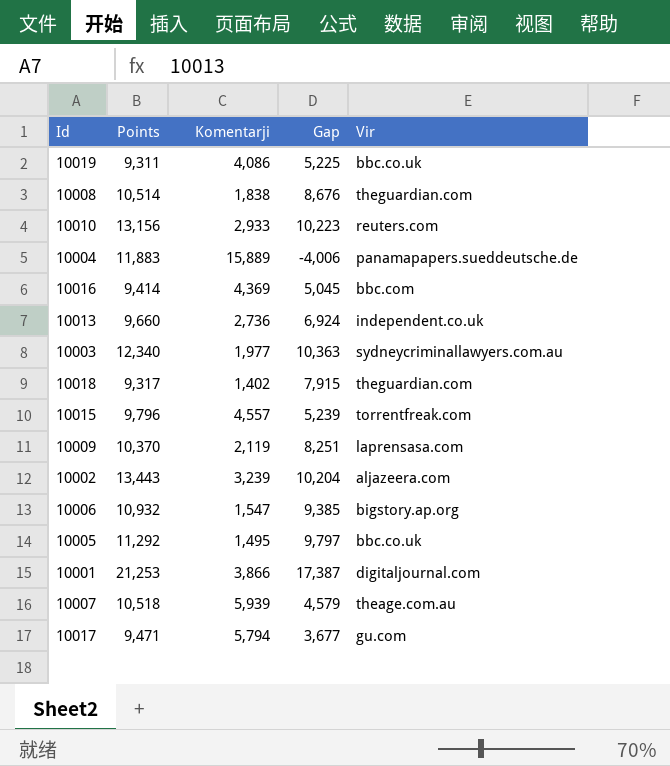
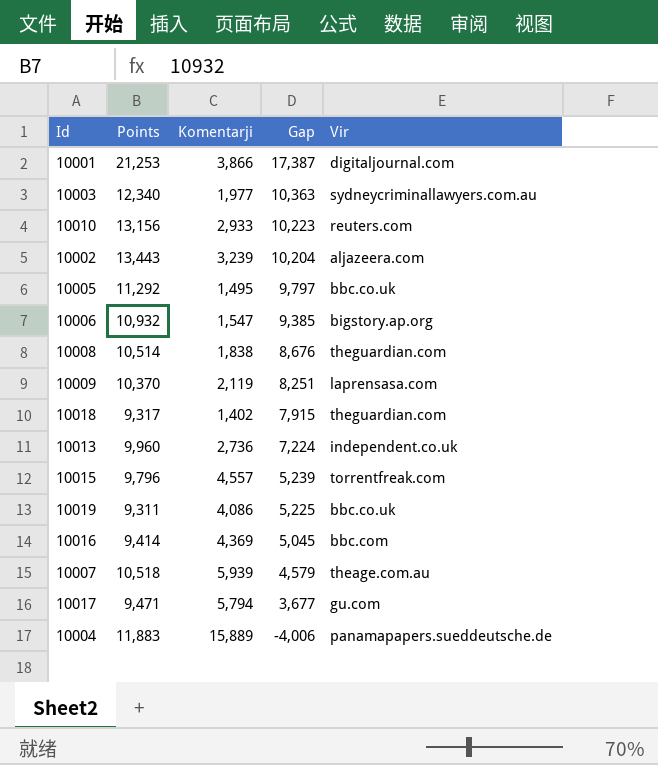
row order: none -> Gap descending
10013 | Points: 9,660 -> 9,960
10013 | Gap: 6,924 -> 7,224

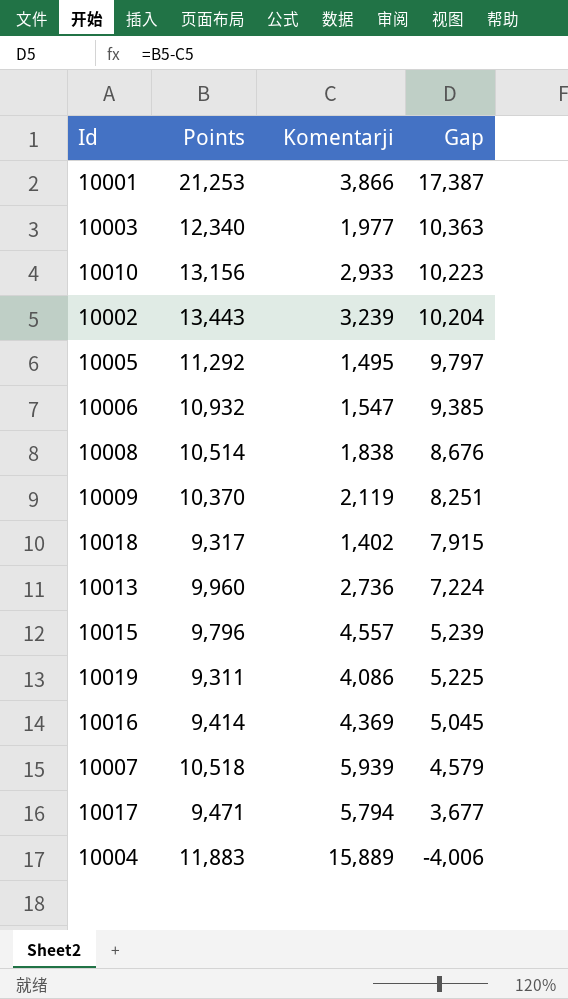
column Vir | position: 5 -> none

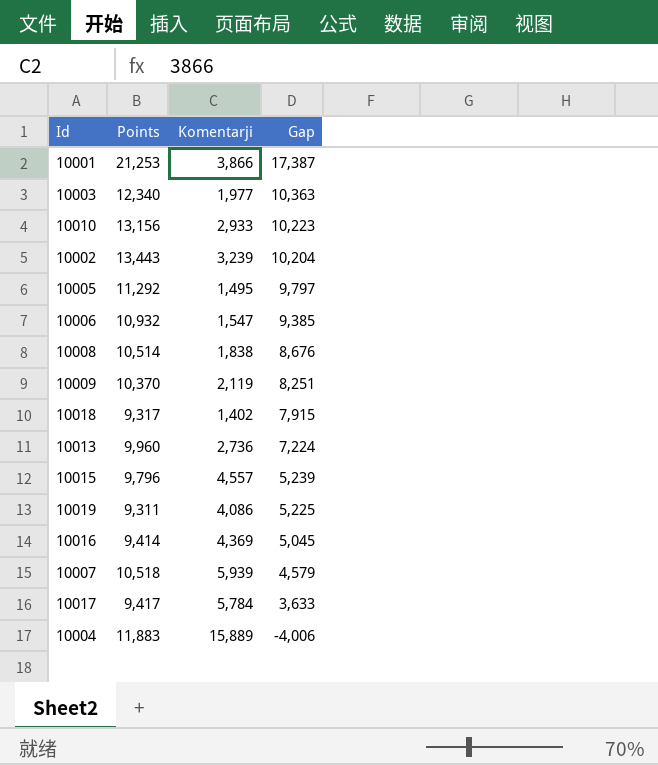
10017 | Points: 9,471 -> 9,417
10017 | Komentarji: 5,794 -> 5,784
10017 | Gap: 3,677 -> 3,633

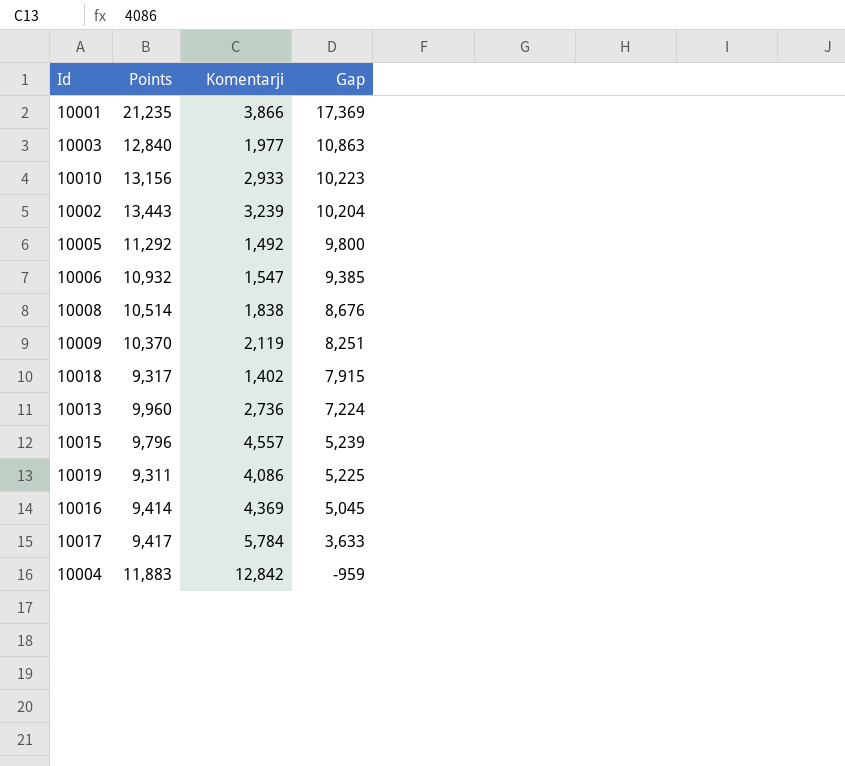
row 10007: 10,518 | 5,939 | 4,579 -> none
10001 | Points: 21,253 -> 21,235
10001 | Gap: 17,387 -> 17,369
10003 | Points: 12,340 -> 12,840
10003 | Gap: 10,363 -> 10,863
10005 | Komentarji: 1,495 -> 1,492
10005 | Gap: 9,797 -> 9,800
10004 | Komentarji: 15,889 -> 12,842
10004 | Gap: -4,006 -> -959

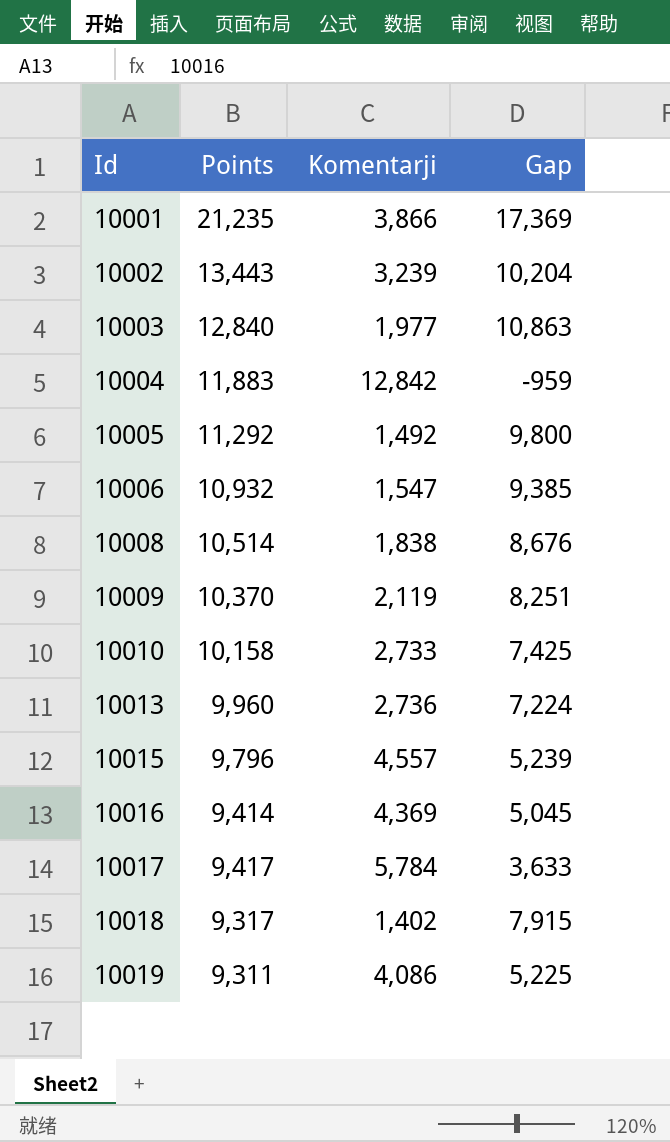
row order: Gap descending -> Id ascending
10010 | Points: 13,156 -> 10,158
10010 | Komentarji: 2,933 -> 2,733
10010 | Gap: 10,223 -> 7,425

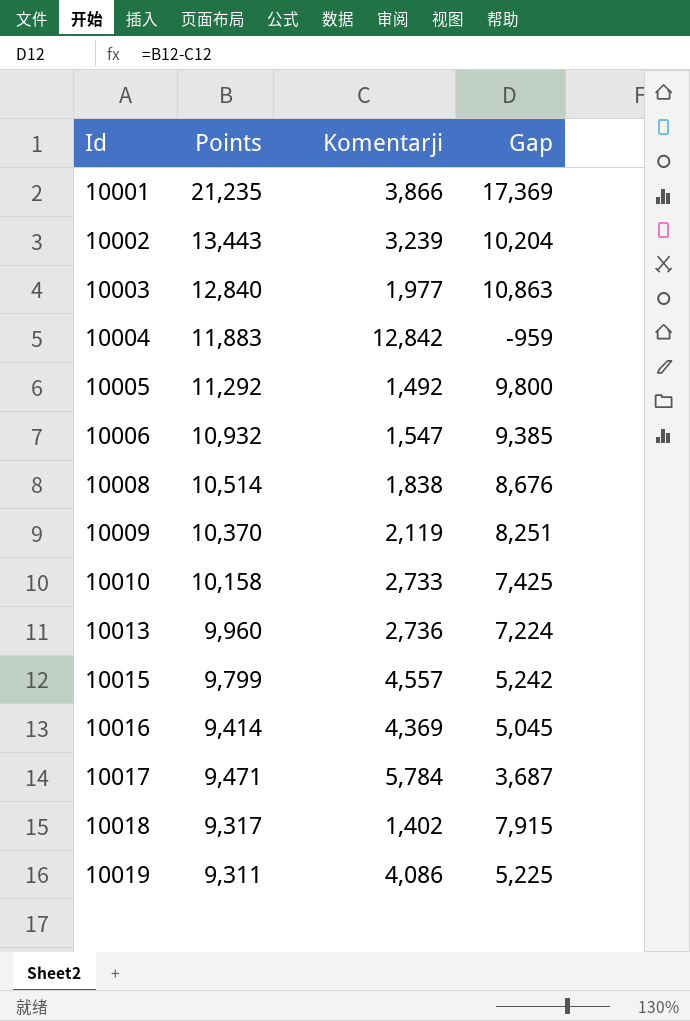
10015 | Points: 9,796 -> 9,799
10015 | Gap: 5,239 -> 5,242
10017 | Points: 9,417 -> 9,471
10017 | Gap: 3,633 -> 3,687

